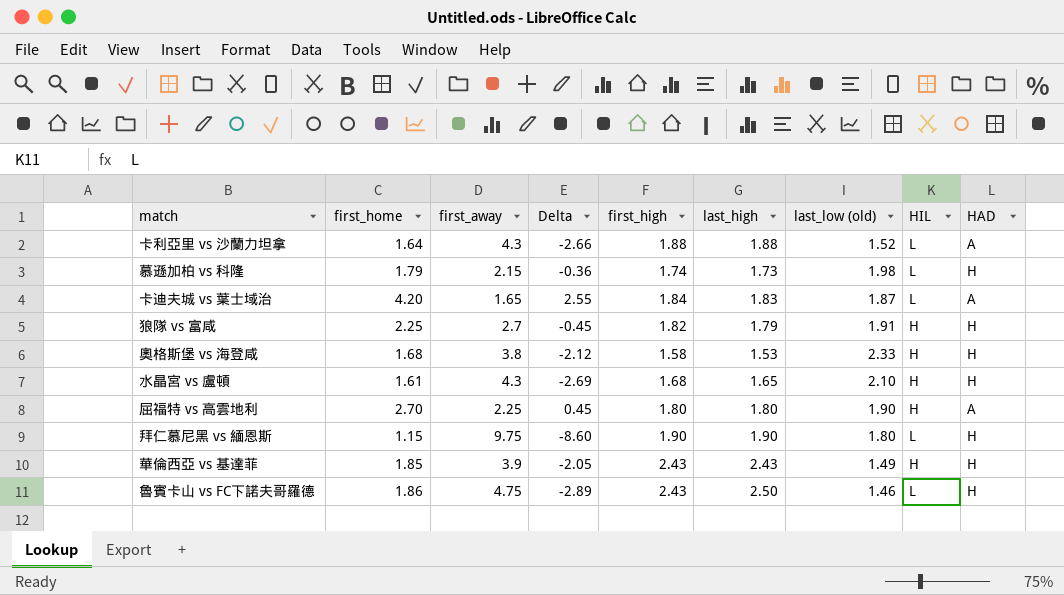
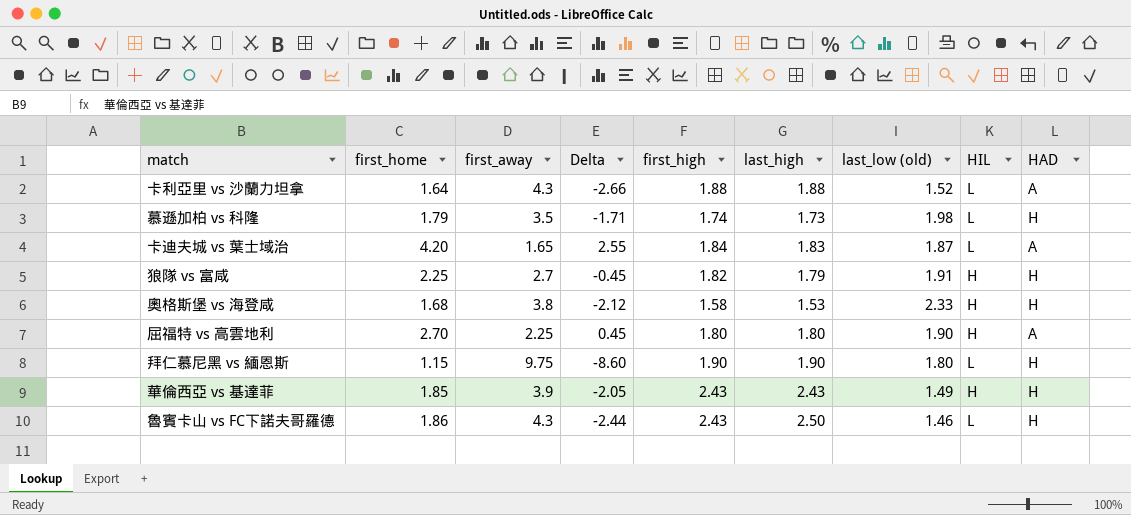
row 水晶宮 vs 盧頓: 1.61 | 4.3 | -2.69 | 1.68 | 1.65 | 2.10 | H | H -> none
慕遜加柏 vs 科隆 | first_away: 2.15 -> 3.5
慕遜加柏 vs 科隆 | Delta: -0.36 -> -1.71
魯賓卡山 vs FC下諾夫哥羅德 | first_away: 4.75 -> 4.3
魯賓卡山 vs FC下諾夫哥羅德 | Delta: -2.89 -> -2.44

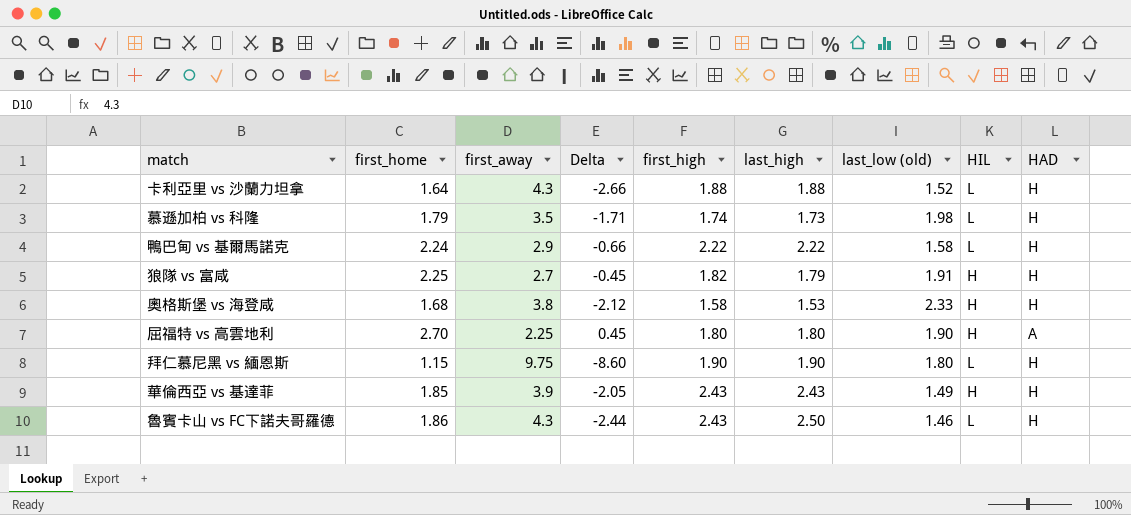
row 卡迪夫城 vs 葉士域治: 4.20 | 1.65 | 2.55 | 1.84 | 1.83 | 1.87 | L | A -> none
卡利亞里 vs 沙蘭力坦拿 | HAD: A -> H
row 鴨巴甸 vs 基爾馬諾克: none -> 2.24 | 2.9 | -0.66 | 2.22 | 2.22 | 1.58 | L | H

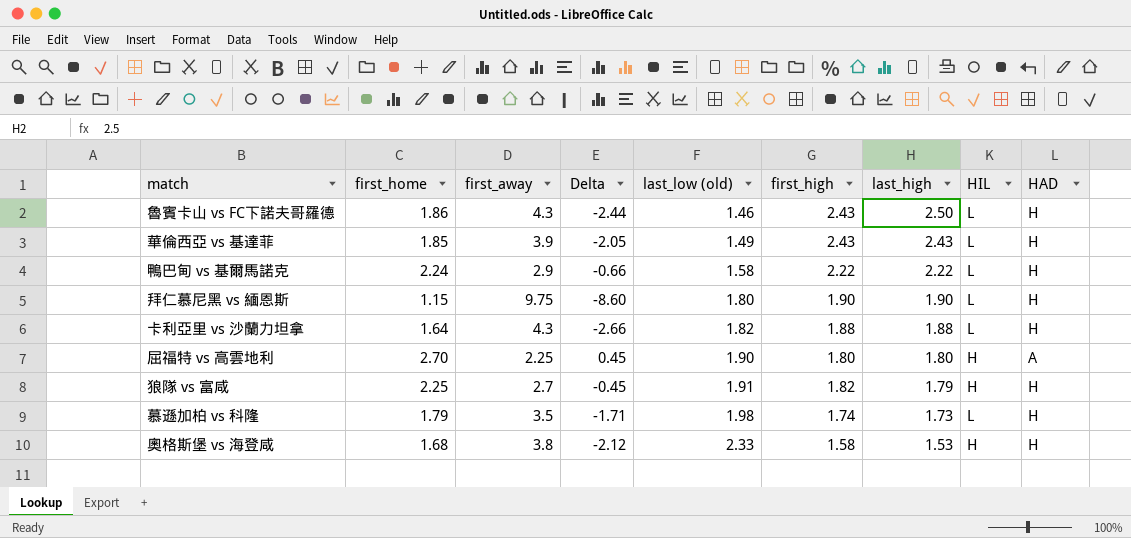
row order: none -> last_low (old) ascending
column last_low (old) | position: 7 -> 5
華倫西亞 vs 基達菲 | HIL: H -> L
卡利亞里 vs 沙蘭力坦拿 | last_low (old): 1.52 -> 1.82

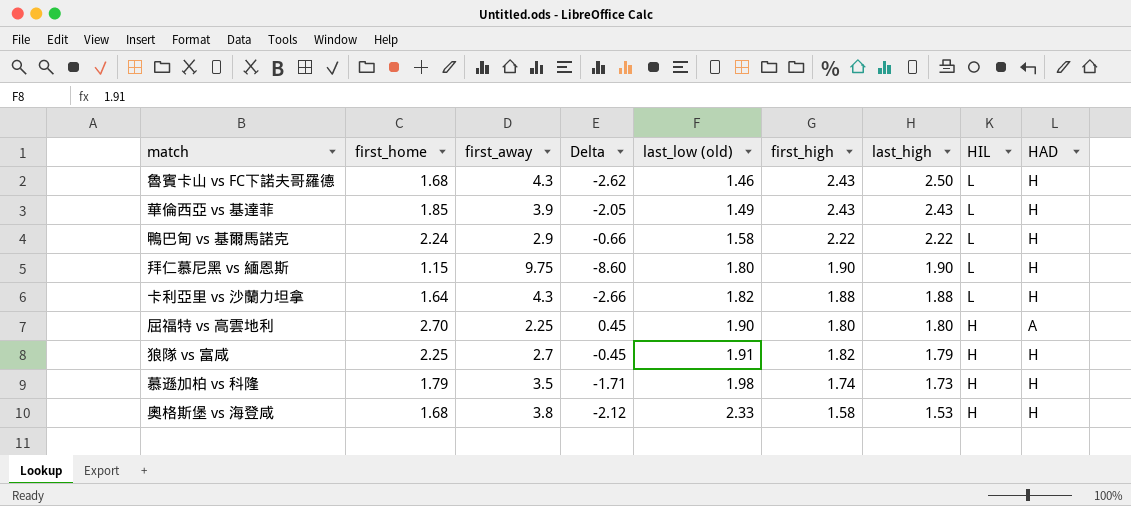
魯賓卡山 vs FC下諾夫哥羅德 | first_home: 1.86 -> 1.68
魯賓卡山 vs FC下諾夫哥羅德 | Delta: -2.44 -> -2.62
慕遜加柏 vs 科隆 | HIL: L -> H

